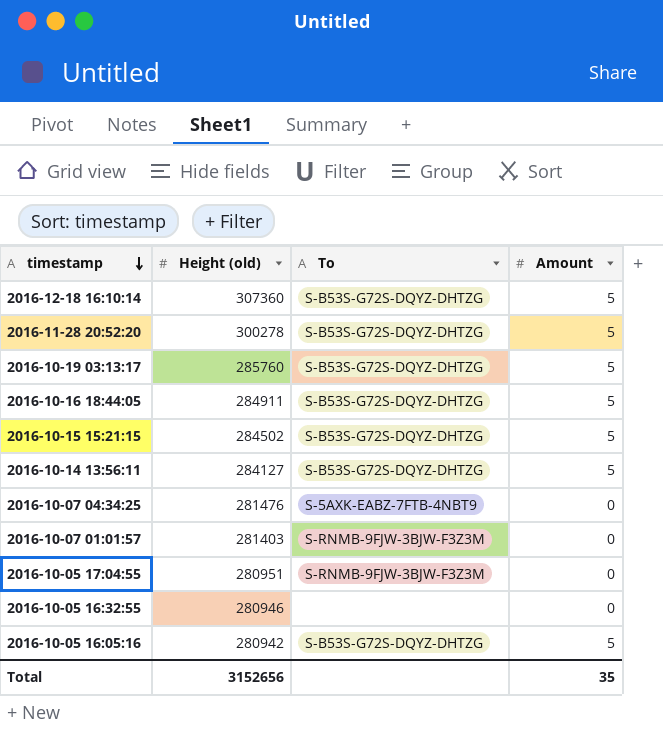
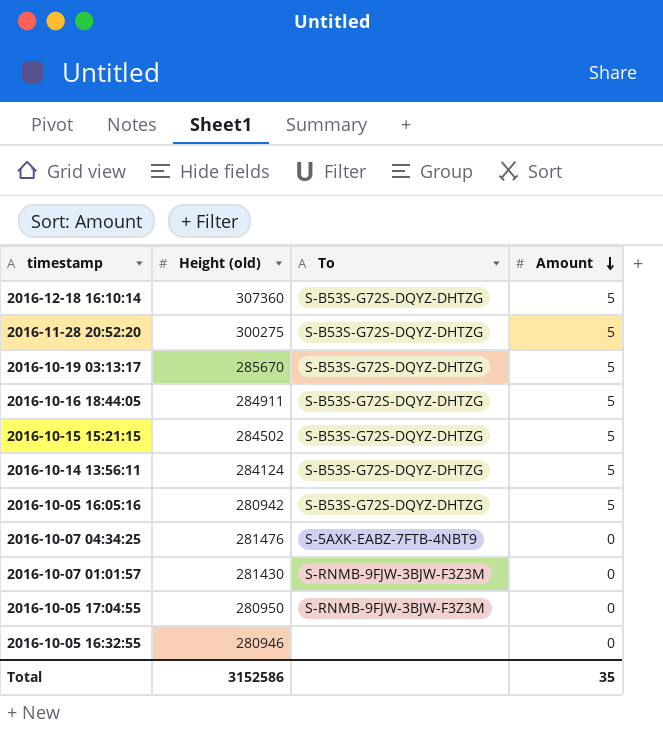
row order: timestamp descending -> Amount descending
2016-11-28 20:52:20 | Height (old): 300278 -> 300275
2016-10-19 03:13:17 | Height (old): 285760 -> 285670
2016-10-14 13:56:11 | Height (old): 284127 -> 284124
2016-10-07 01:01:57 | Height (old): 281403 -> 281430
2016-10-05 17:04:55 | Height (old): 280951 -> 280950
Total | Height (old): 3152656 -> 3152586

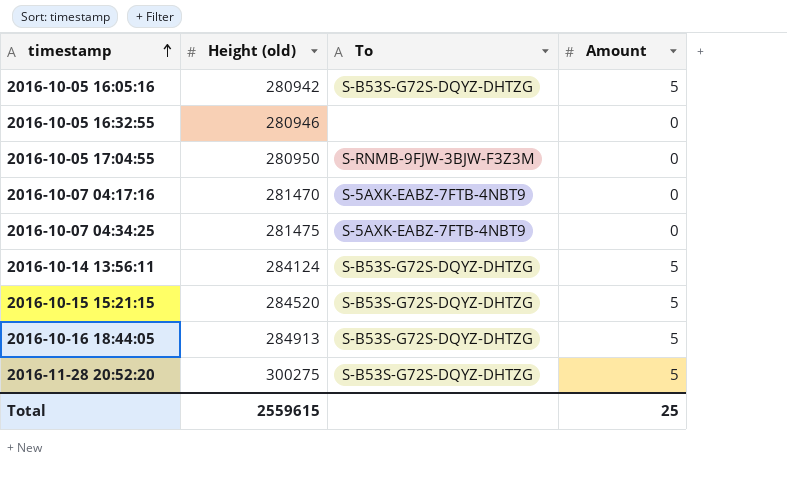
row order: Amount descending -> timestamp ascending
row 2016-12-18 16:10:14: 307360 | S-B53S-G72S-DQYZ-DHTZG | 5 -> none
row 2016-10-19 03:13:17: 285670 | S-B53S-G72S-DQYZ-DHTZG | 5 -> none
row 2016-10-07 01:01:57: 281430 | S-RNMB-9FJW-3BJW-F3Z3M | 0 -> none
row 2016-10-07 04:17:16: none -> 281470 | S-5AXK-EABZ-7FTB-4NBT9 | 0
2016-10-07 04:34:25 | Height (old): 281476 -> 281475
2016-10-15 15:21:15 | Height (old): 284502 -> 284520
2016-10-16 18:44:05 | Height (old): 284911 -> 284913
Total | Height (old): 3152586 -> 2559615
Total | Amount: 35 -> 25

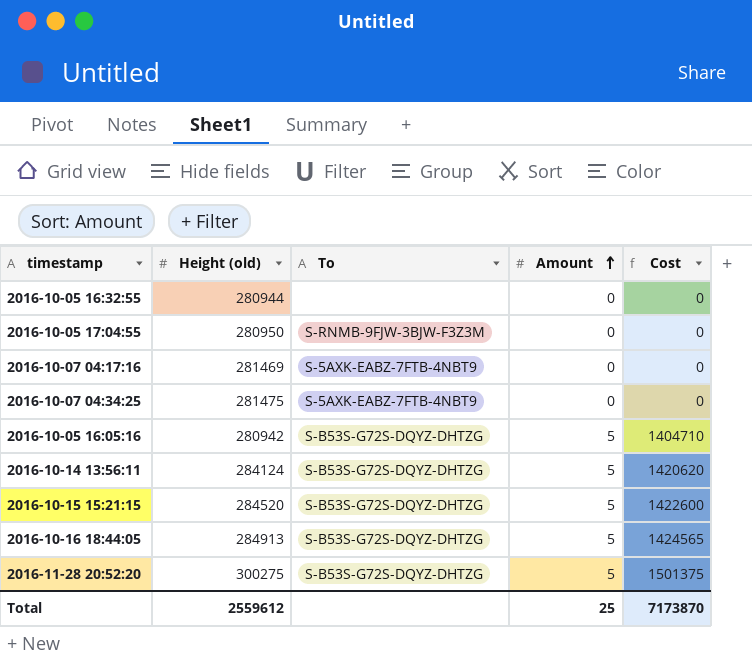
row order: timestamp ascending -> Amount ascending
column Cost | formula: none -> [Height (old)] * [Amount]
2016-10-05 16:32:55 | Height (old): 280946 -> 280944
2016-10-07 04:17:16 | Height (old): 281470 -> 281469
Total | Height (old): 2559615 -> 2559612

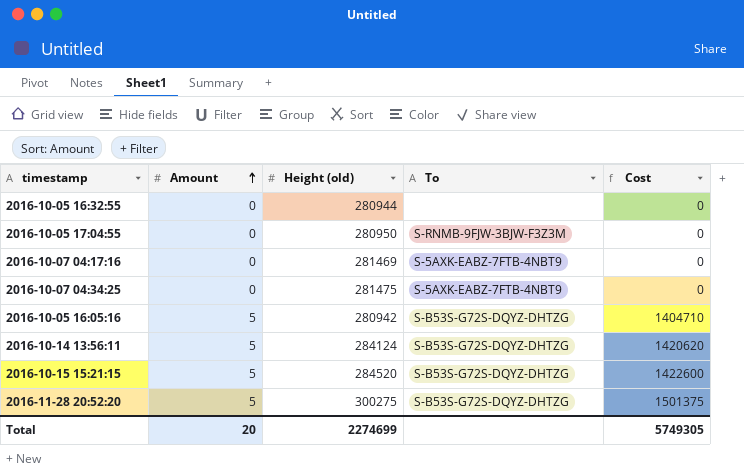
column Amount | position: 4 -> 2
row 2016-10-16 18:44:05: 284913 | S-B53S-G72S-DQYZ-DHTZG | 5 | 1424565 -> none
Total | Amount: 25 -> 20
Total | Height (old): 2559612 -> 2274699
Total | Cost: 7173870 -> 5749305

